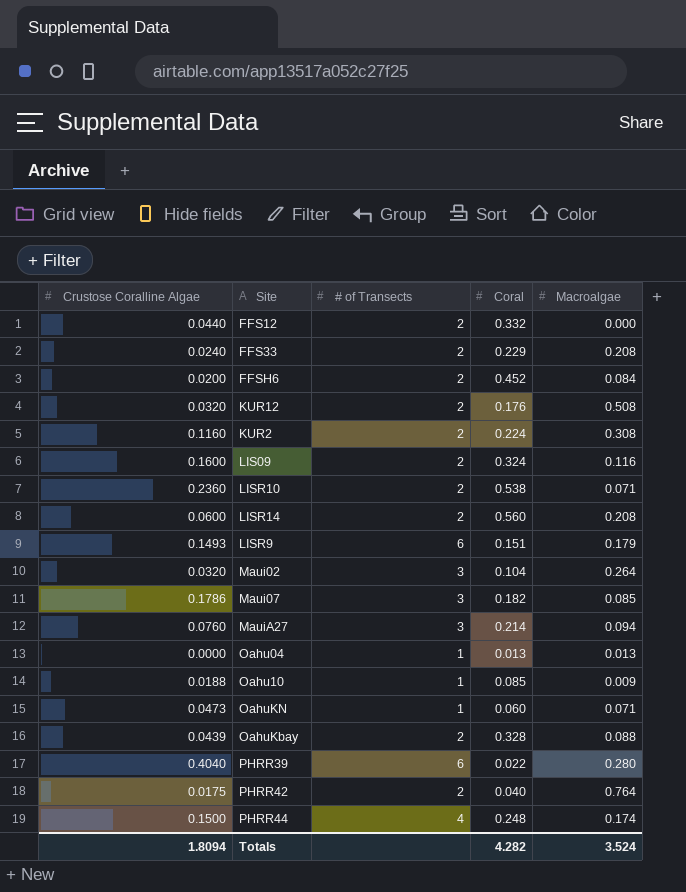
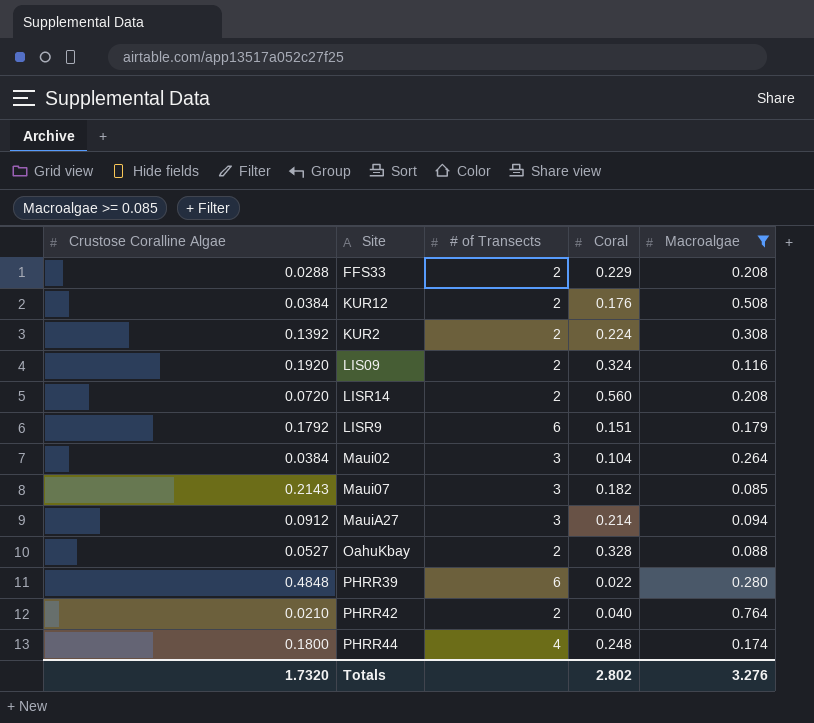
filter: none -> Macroalgae >= 0.085
FFS33 | Crustose Coralline Algae: 0.0240 -> 0.0288
KUR12 | Crustose Coralline Algae: 0.0320 -> 0.0384
KUR2 | Crustose Coralline Algae: 0.1160 -> 0.1392
LIS09 | Crustose Coralline Algae: 0.1600 -> 0.1920
LISR14 | Crustose Coralline Algae: 0.0600 -> 0.0720
LISR9 | Crustose Coralline Algae: 0.1493 -> 0.1792
Maui02 | Crustose Coralline Algae: 0.0320 -> 0.0384
Maui07 | Crustose Coralline Algae: 0.1786 -> 0.2143
MauiA27 | Crustose Coralline Algae: 0.0760 -> 0.0912
OahuKbay | Crustose Coralline Algae: 0.0439 -> 0.0527
PHRR39 | Crustose Coralline Algae: 0.4040 -> 0.4848
PHRR42 | Crustose Coralline Algae: 0.0175 -> 0.0210
PHRR44 | Crustose Coralline Algae: 0.1500 -> 0.1800
Totals | Crustose Coralline Algae: 1.8094 -> 1.7320
Totals | Coral: 4.282 -> 2.802
Totals | Macroalgae: 3.524 -> 3.276

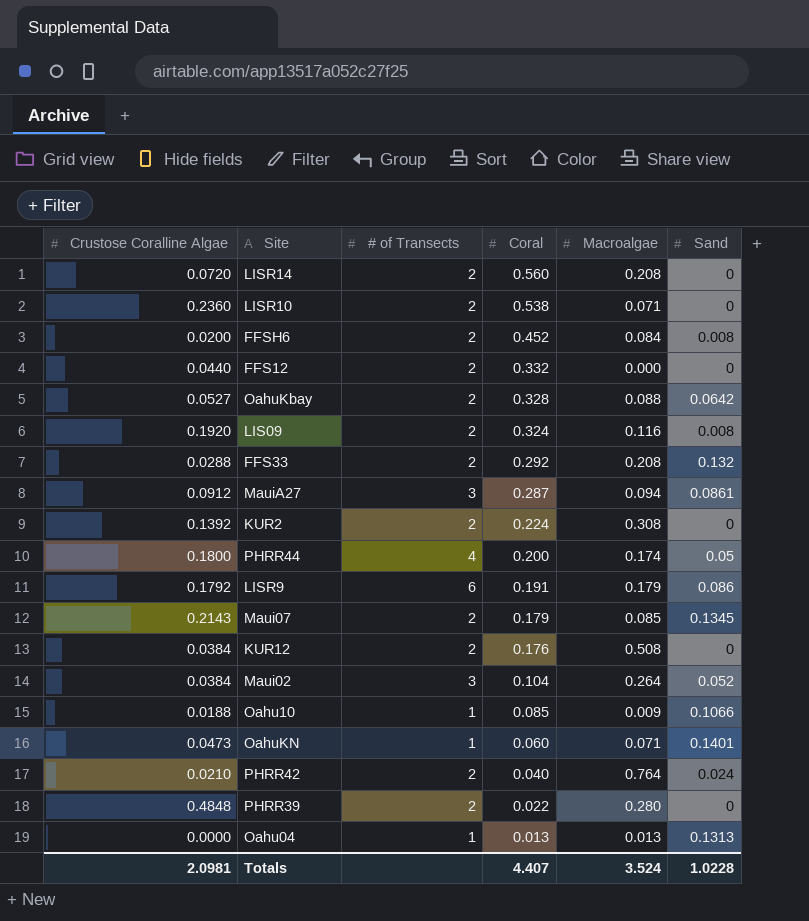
filter: Macroalgae >= 0.085 -> none
row order: none -> Coral descending
column Sand | position: none -> 6
FFS33 | Coral: 0.229 -> 0.292
MauiA27 | Coral: 0.214 -> 0.287
PHRR44 | Coral: 0.248 -> 0.200
LISR9 | Coral: 0.151 -> 0.191
Maui07 | # of Transects: 3 -> 2
Maui07 | Coral: 0.182 -> 0.179
PHRR39 | # of Transects: 6 -> 2
Totals | Crustose Coralline Algae: 1.7320 -> 2.0981
Totals | Coral: 2.802 -> 4.407
Totals | Macroalgae: 3.276 -> 3.524

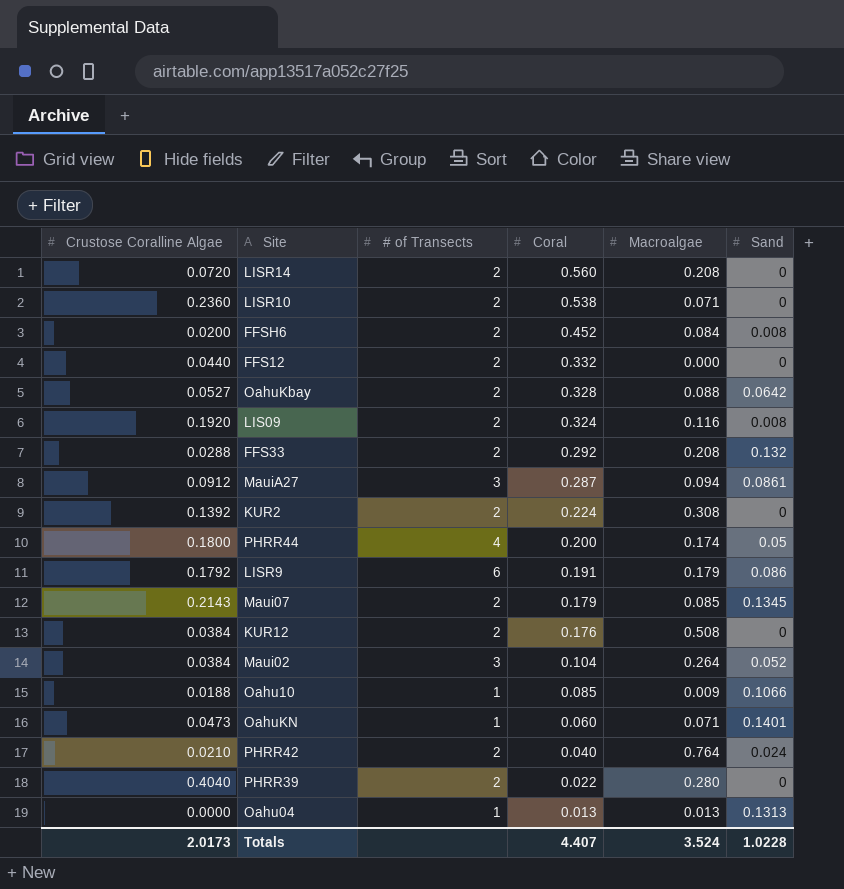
PHRR39 | Crustose Coralline Algae: 0.4848 -> 0.4040
Totals | Crustose Coralline Algae: 2.0981 -> 2.0173

